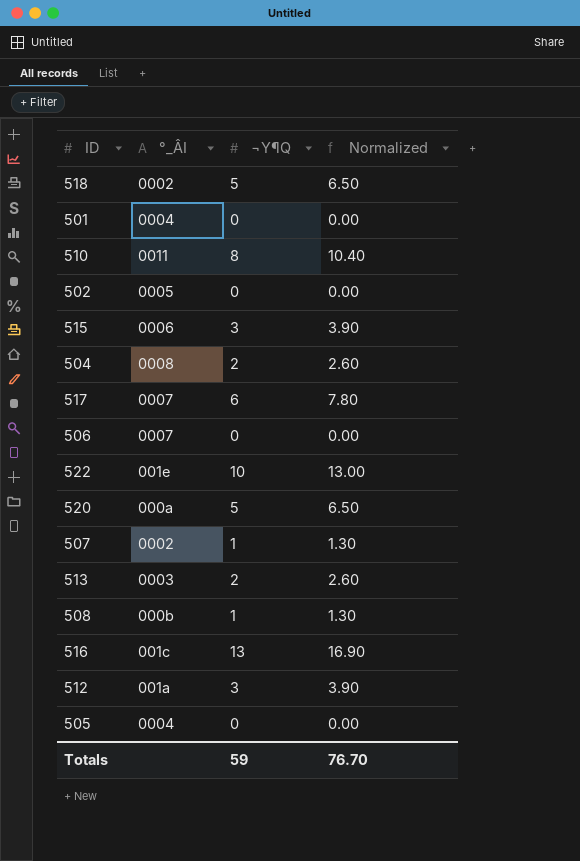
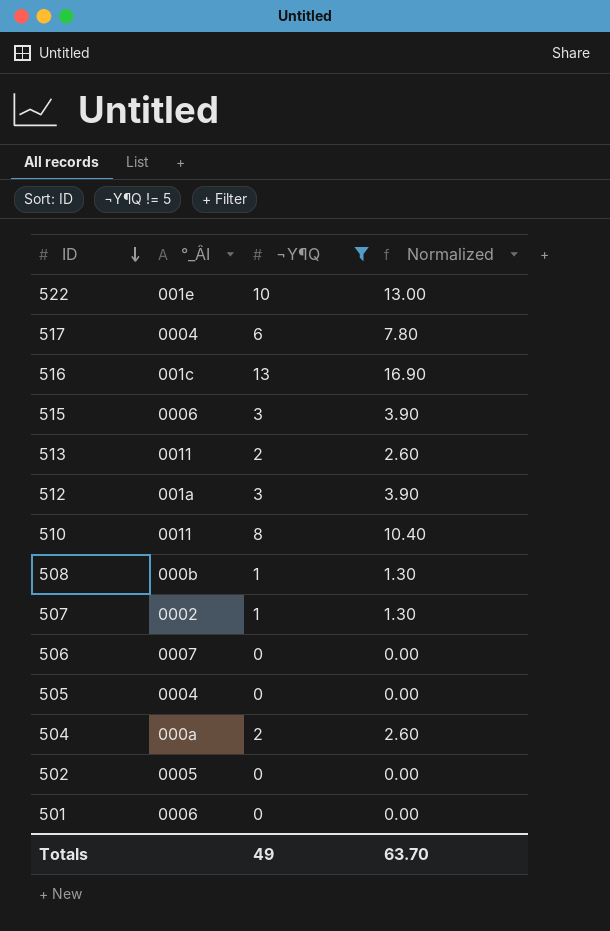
filter: none -> ¬Y¶Q != 5
row order: none -> ID descending
517 | °_ÂI: 0007 -> 0004
513 | °_ÂI: 0003 -> 0011
504 | °_ÂI: 0008 -> 000a
501 | °_ÂI: 0004 -> 0006
Totals | ¬Y¶Q: 59 -> 49
Totals | Normalized: 76.70 -> 63.70

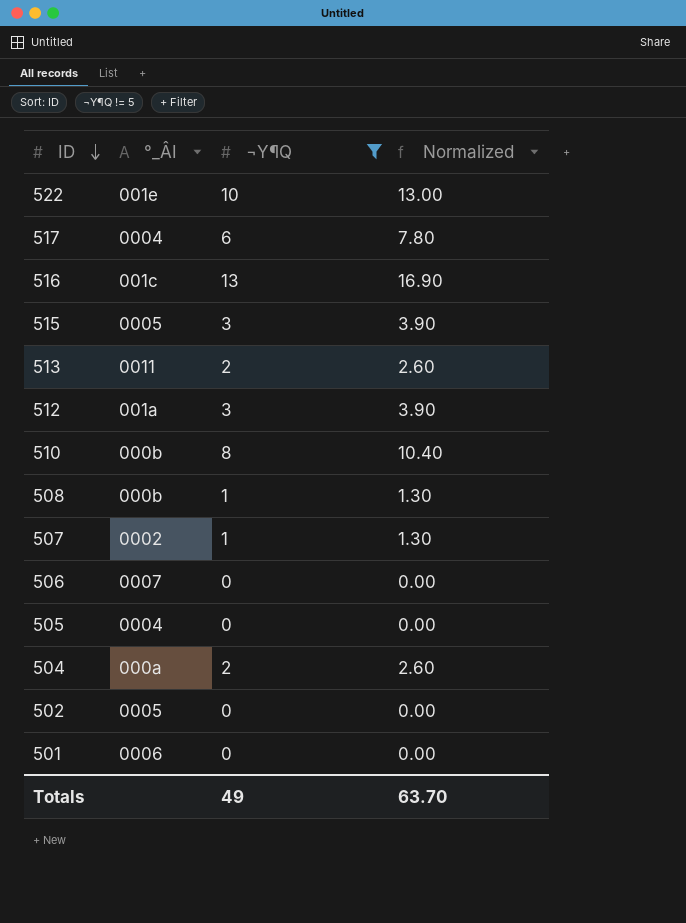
515 | °_ÂI: 0006 -> 0005
510 | °_ÂI: 0011 -> 000b

